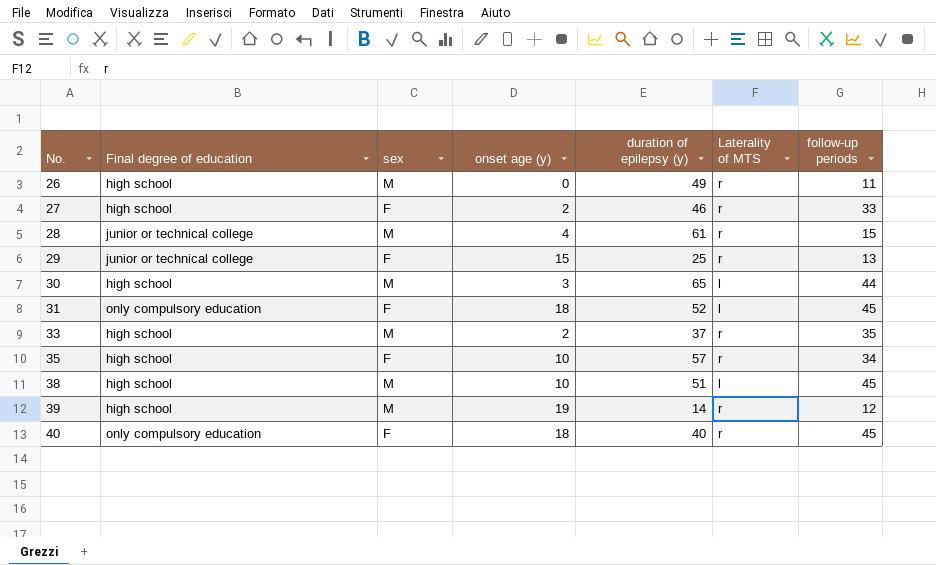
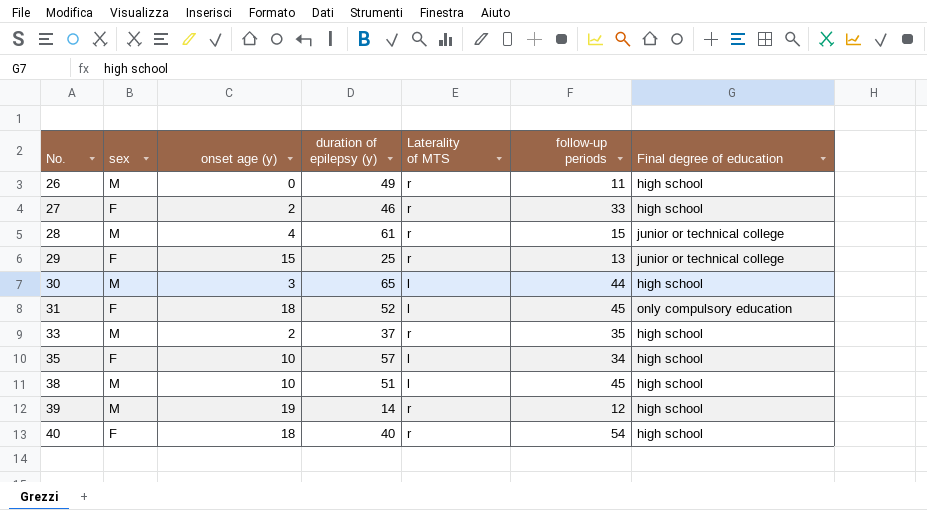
column Final degree of education | position: 2 -> 7
35 | Laterality of MTS: r -> l
40 | follow-up periods: 45 -> 54
40 | Final degree of education: only compulsory education -> high school

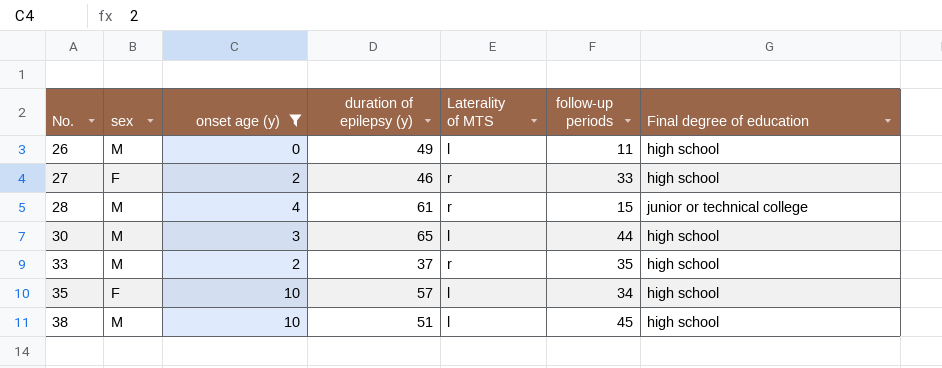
filter: none -> onset age (y) <= 10
26 | Laterality of MTS: r -> l

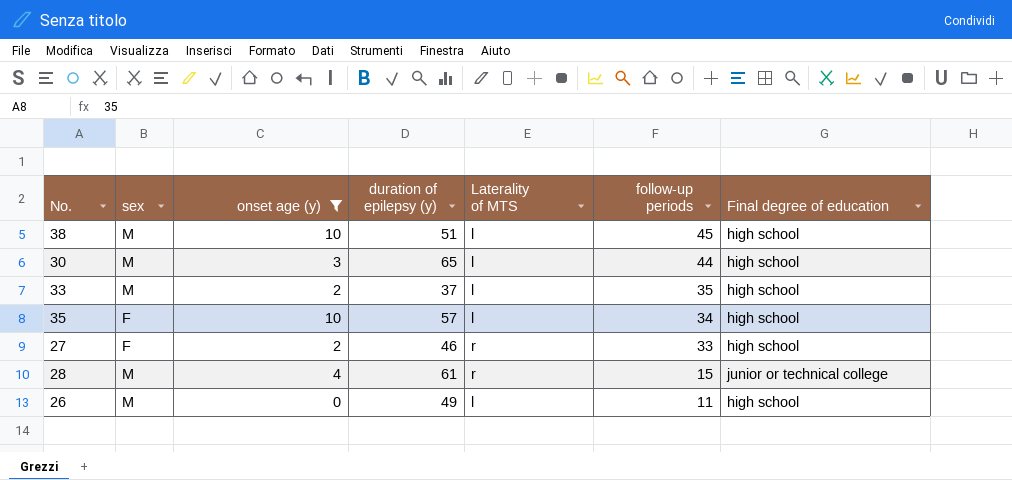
row order: No. ascending -> follow-up periods descending
33 | Laterality of MTS: r -> l

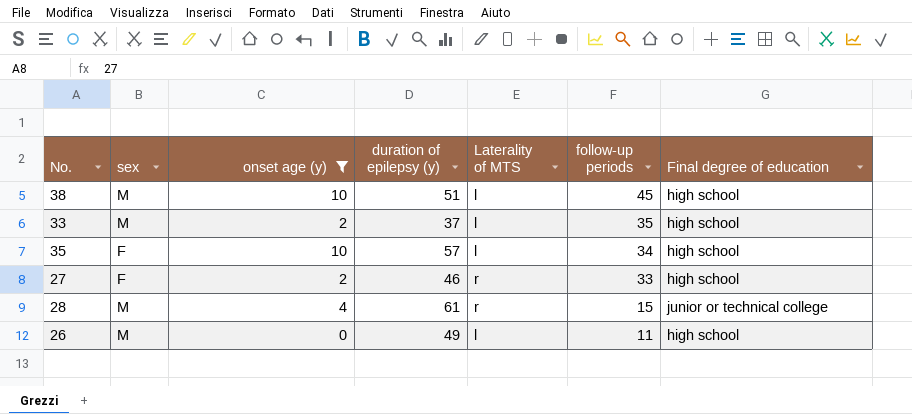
row 30: M | 3 | 65 | l | 44 | high school -> none

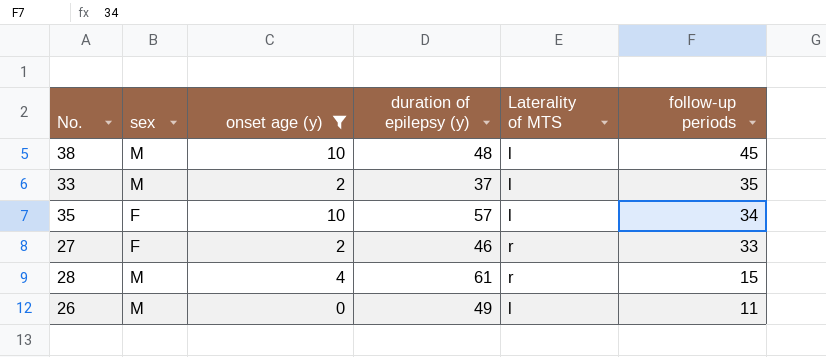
column Final degree of education | position: 7 -> none
38 | duration of epilepsy (y): 51 -> 48

